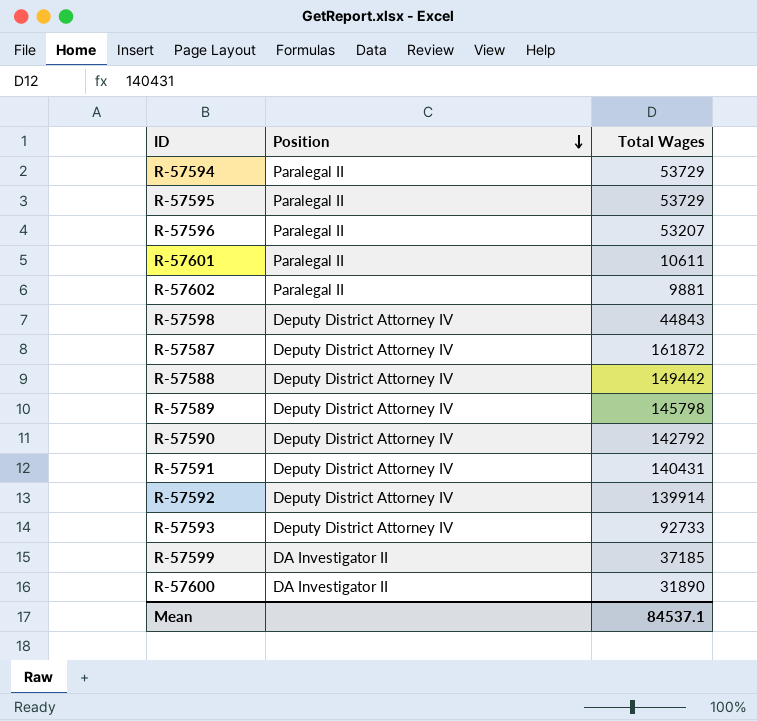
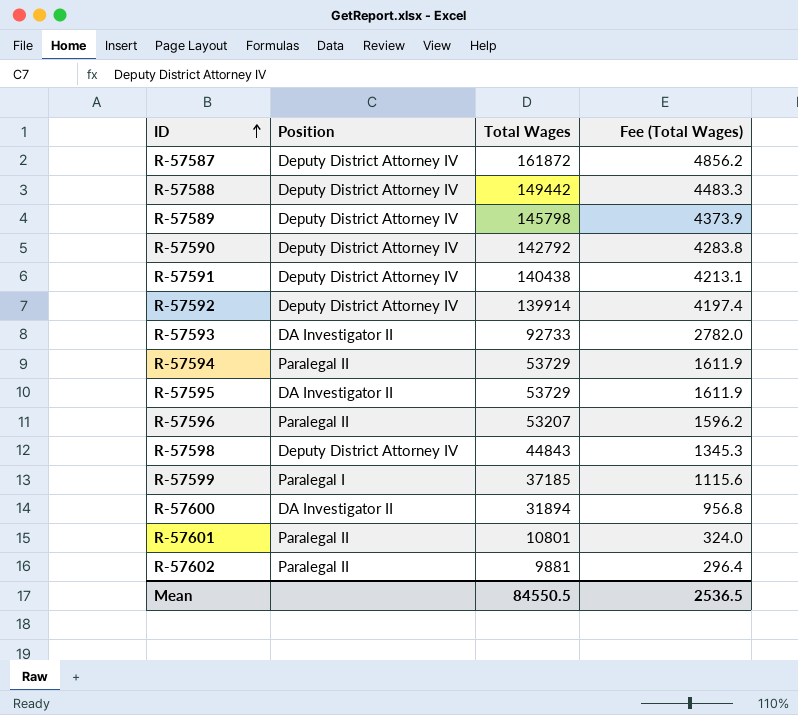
row order: Position descending -> ID ascending
column Fee (Total Wages) | formula: none -> [Total Wages] * 0.03
R-57591 | Total Wages: 140431 -> 140438
R-57593 | Position: Deputy District Attorney IV -> DA Investigator II
R-57595 | Position: Paralegal II -> DA Investigator II
R-57599 | Position: DA Investigator II -> Paralegal I
R-57600 | Total Wages: 31890 -> 31894
R-57601 | Total Wages: 10611 -> 10801
Mean | Total Wages: 84537.1 -> 84550.5

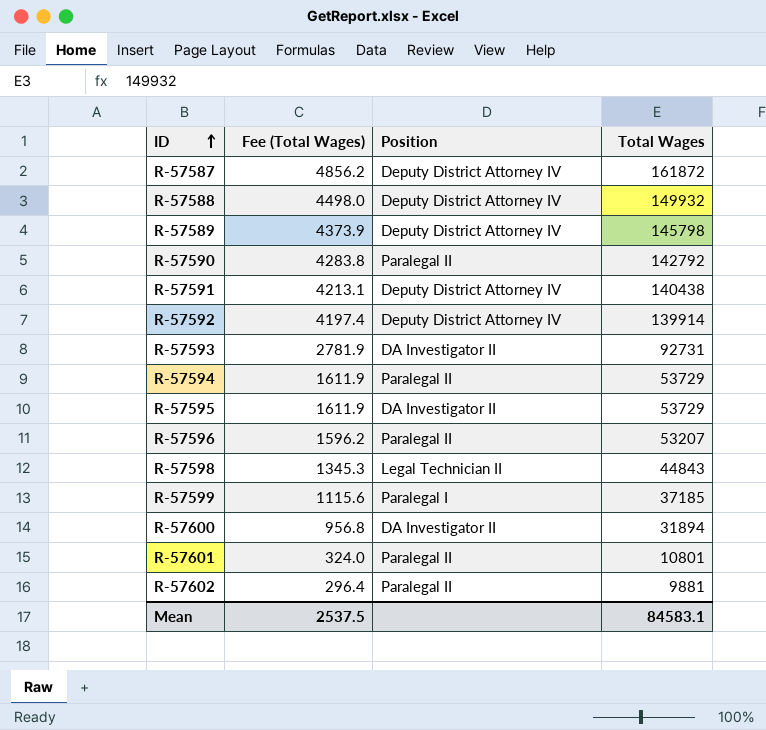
column Fee (Total Wages) | position: 4 -> 2
R-57588 | Fee (Total Wages): 4483.3 -> 4498.0
R-57588 | Total Wages: 149442 -> 149932
R-57590 | Position: Deputy District Attorney IV -> Paralegal II
R-57593 | Fee (Total Wages): 2782.0 -> 2781.9
R-57593 | Total Wages: 92733 -> 92731
R-57598 | Position: Deputy District Attorney IV -> Legal Technician II
Mean | Fee (Total Wages): 2536.5 -> 2537.5
Mean | Total Wages: 84550.5 -> 84583.1

